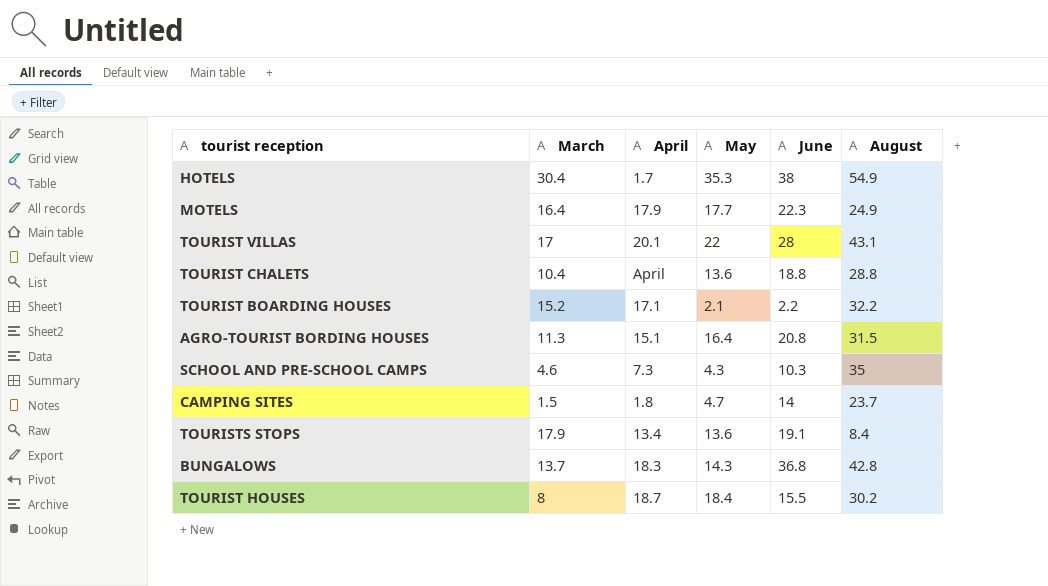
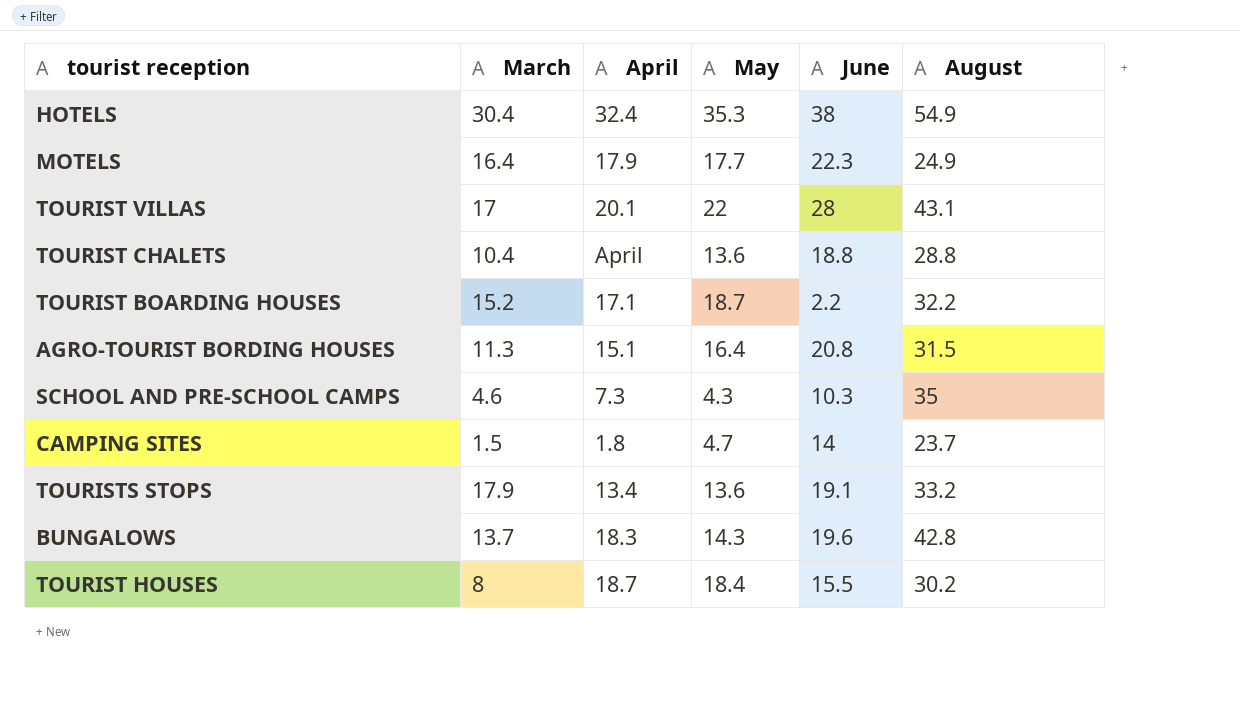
HOTELS | April: 1.7 -> 32.4
TOURIST BOARDING HOUSES | May: 2.1 -> 18.7
TOURISTS STOPS | August: 8.4 -> 33.2
BUNGALOWS | June: 36.8 -> 19.6

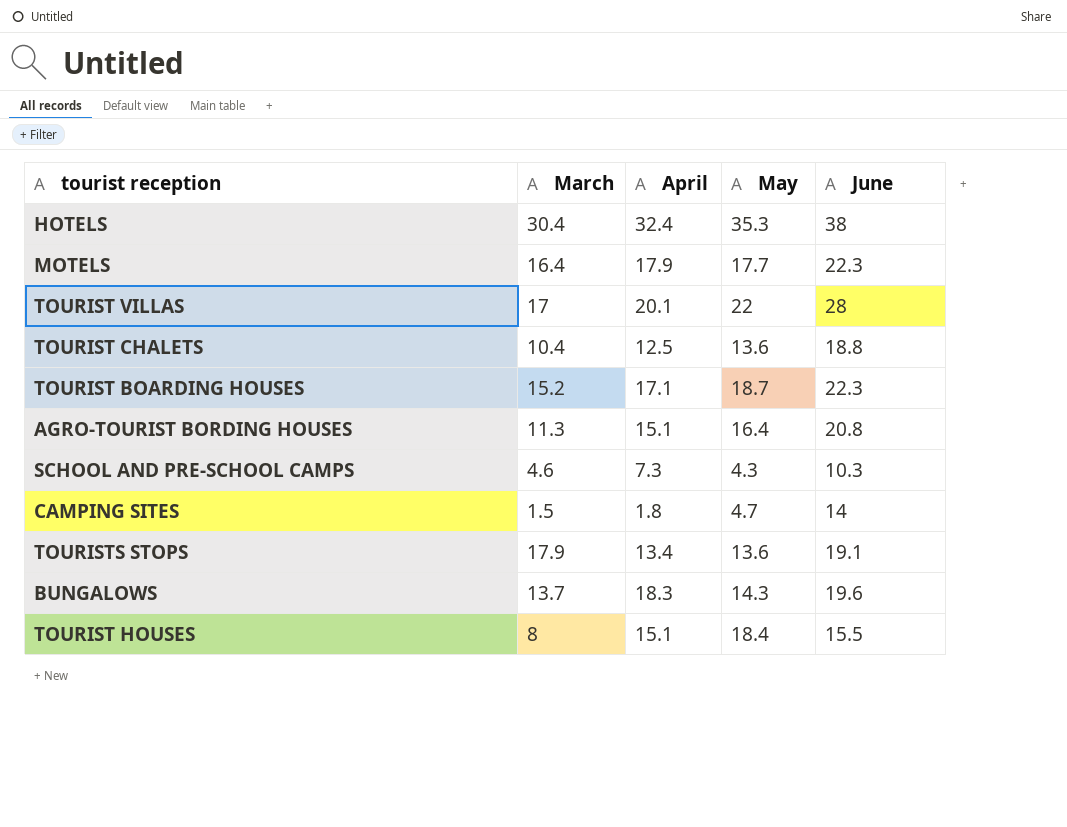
column August | position: 6 -> none
TOURIST CHALETS | April: April -> 12.5
TOURIST BOARDING HOUSES | June: 2.2 -> 22.3
TOURIST HOUSES | April: 18.7 -> 15.1

